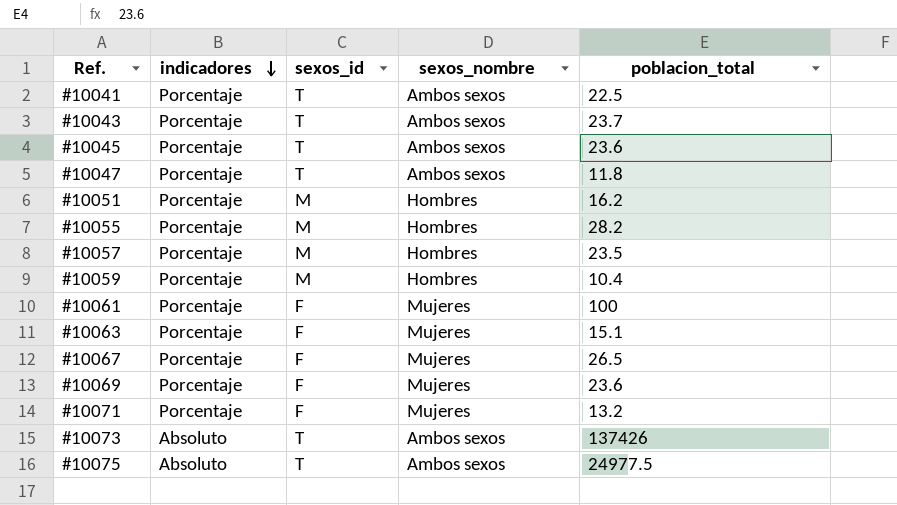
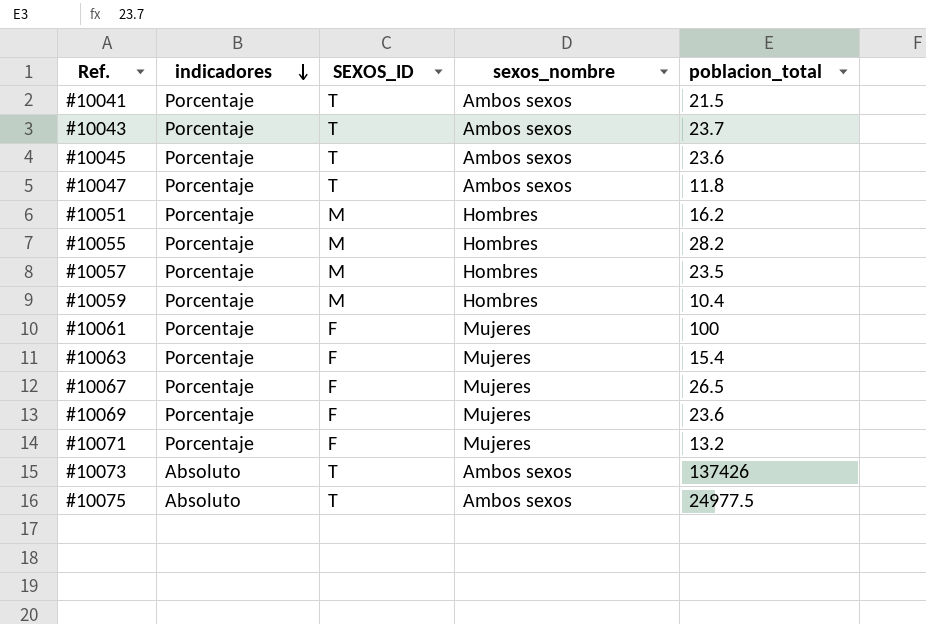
column name: sexos_id -> SEXOS_ID
#10041 | poblacion_total: 22.5 -> 21.5
#10063 | poblacion_total: 15.1 -> 15.4

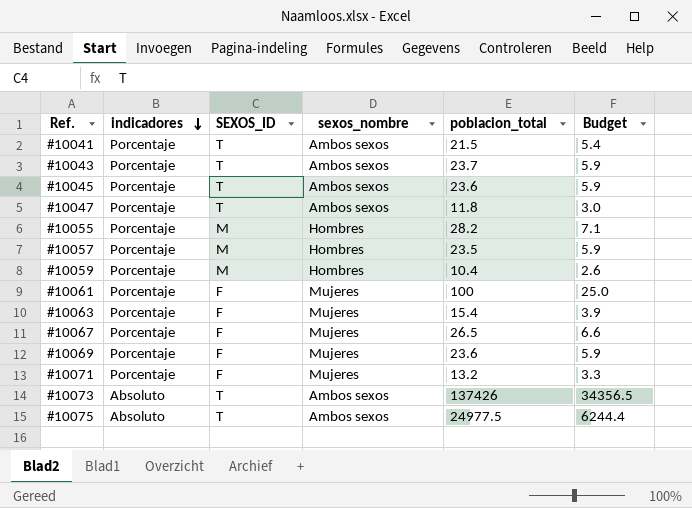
column Budget | formula: none -> [poblacion_total] * 0.25
row #10051: Porcentaje | M | Hombres | 16.2 -> none

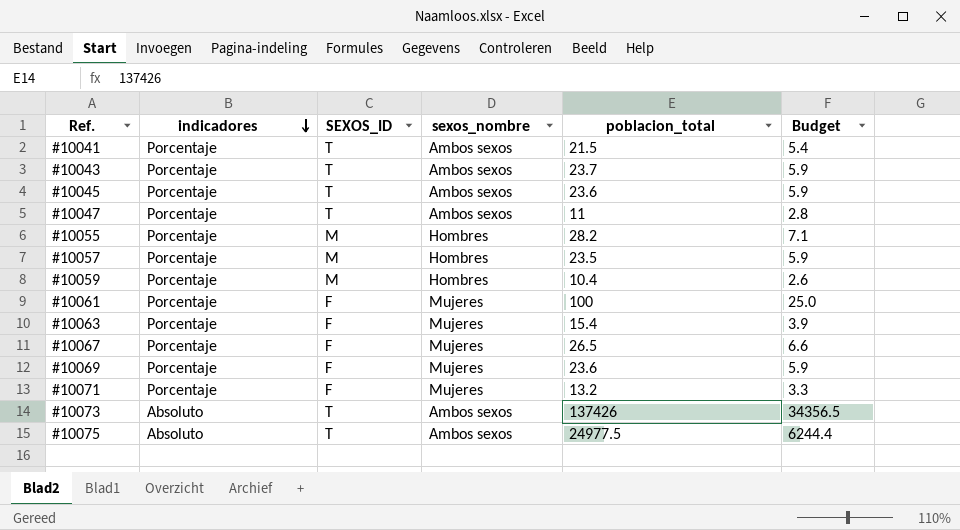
#10047 | poblacion_total: 11.8 -> 11
#10047 | Budget: 3.0 -> 2.8

